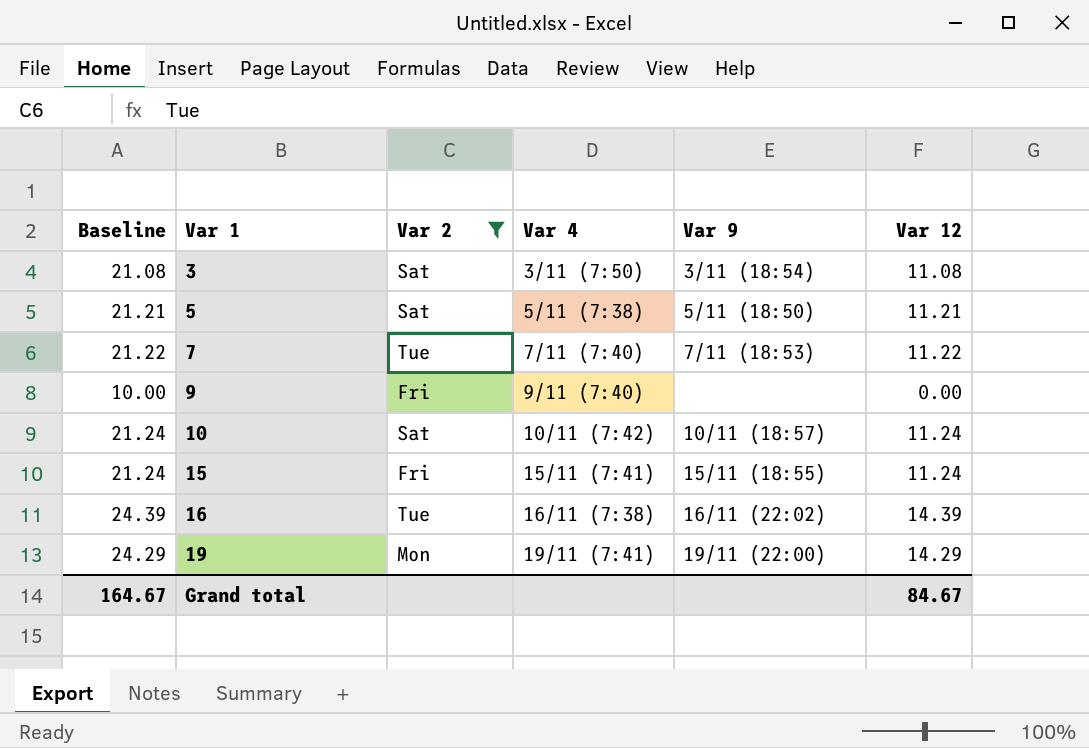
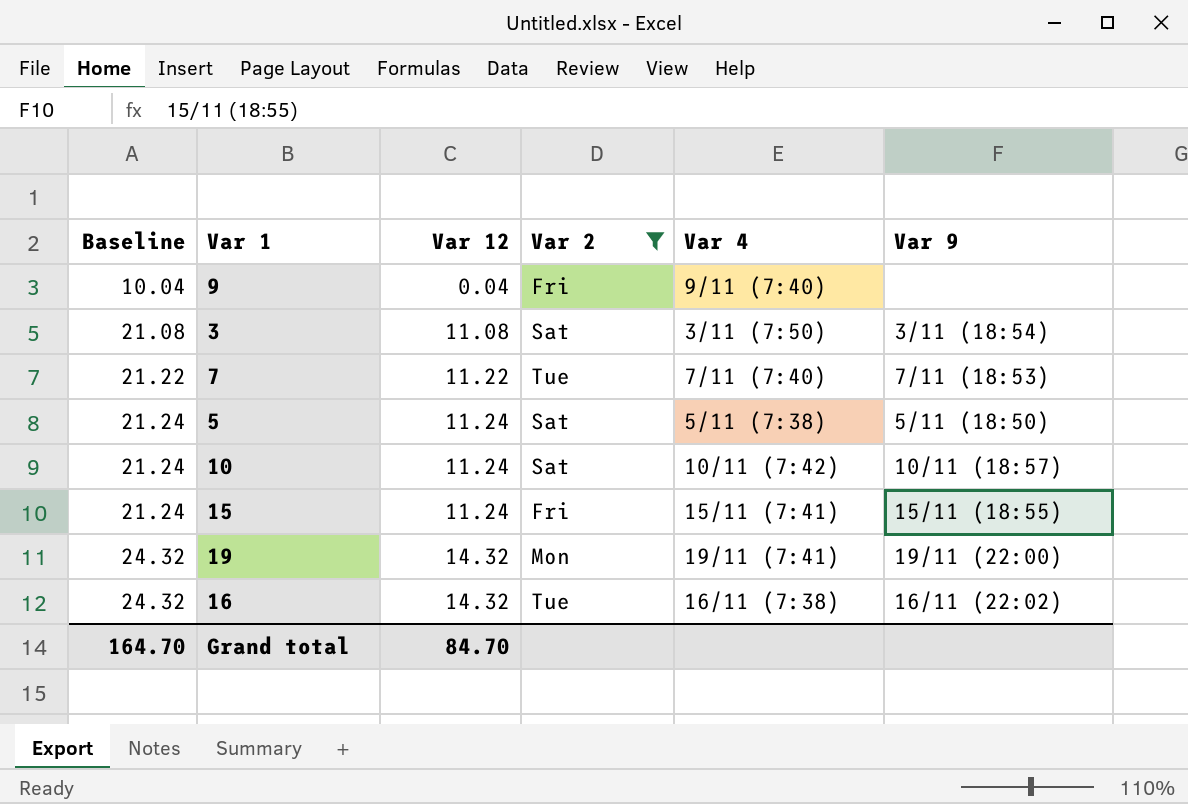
row order: Var 1 ascending -> Baseline ascending
column Var 12 | position: 6 -> 3
9 | Baseline: 10.00 -> 10.04
9 | Var 12: 0.00 -> 0.04
5 | Baseline: 21.21 -> 21.24
5 | Var 12: 11.21 -> 11.24
19 | Baseline: 24.29 -> 24.32
19 | Var 12: 14.29 -> 14.32
16 | Baseline: 24.39 -> 24.32
16 | Var 12: 14.39 -> 14.32
Grand total | Baseline: 164.67 -> 164.70
Grand total | Var 12: 84.67 -> 84.70

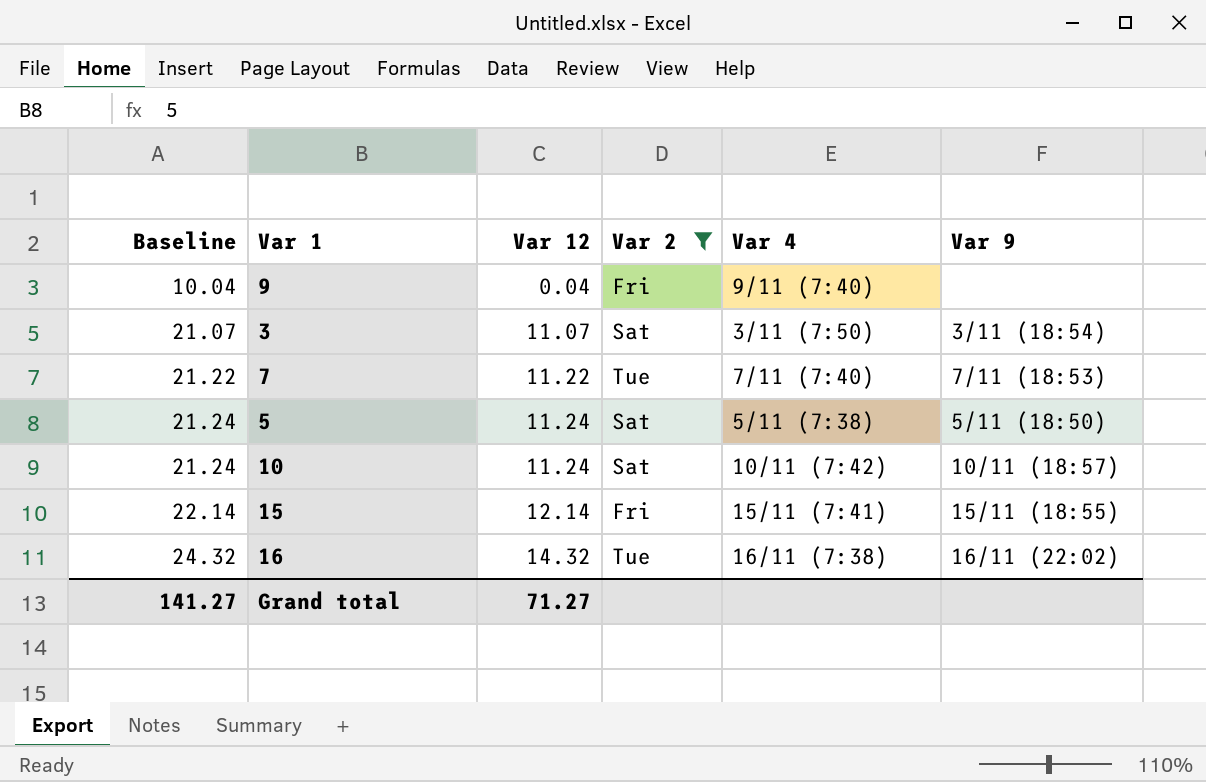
row 19: 24.32 | 14.32 | Mon | 19/11 (7:41) | 19/11 (22:00) -> none
3 | Baseline: 21.08 -> 21.07
3 | Var 12: 11.08 -> 11.07
15 | Baseline: 21.24 -> 22.14
15 | Var 12: 11.24 -> 12.14
Grand total | Baseline: 164.70 -> 141.27
Grand total | Var 12: 84.70 -> 71.27

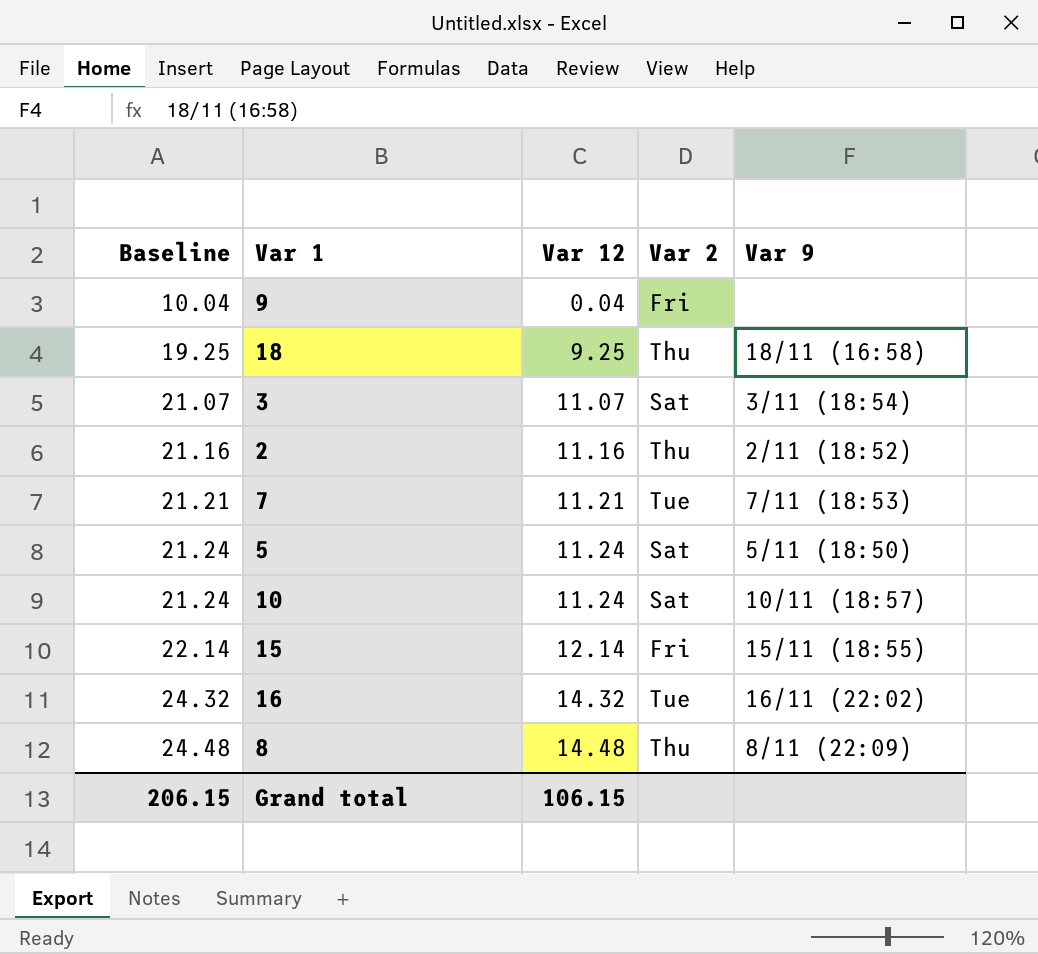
filter: Var 2 != Thu -> none
column Var 4 | position: 5 -> none
7 | Baseline: 21.22 -> 21.21
7 | Var 12: 11.22 -> 11.21
Grand total | Baseline: 141.27 -> 206.15
Grand total | Var 12: 71.27 -> 106.15

